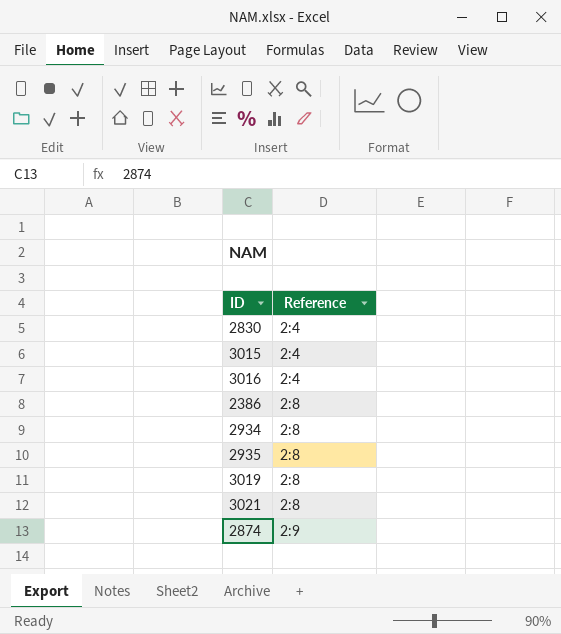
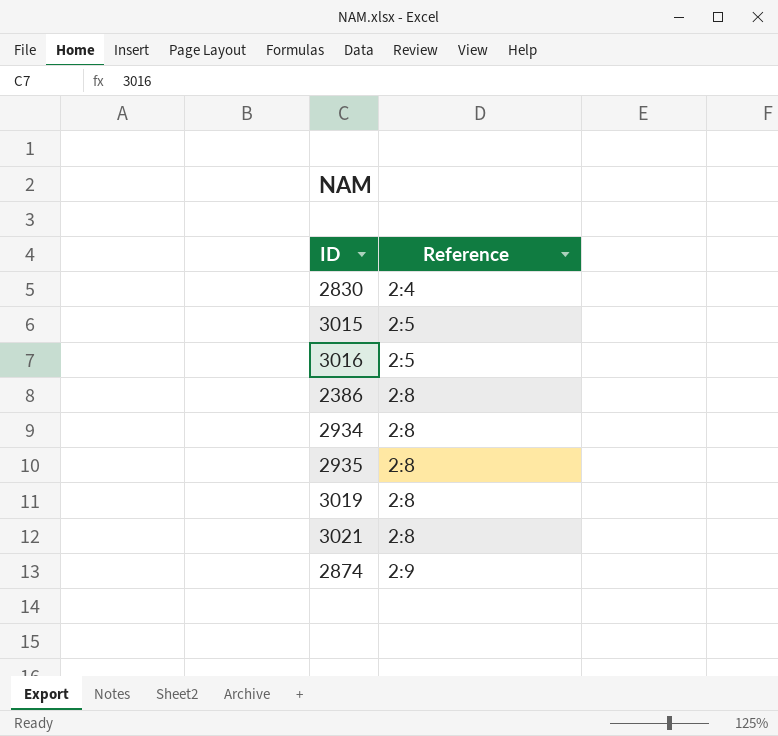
3015 | Reference: 2:4 -> 2:5
3016 | Reference: 2:4 -> 2:5

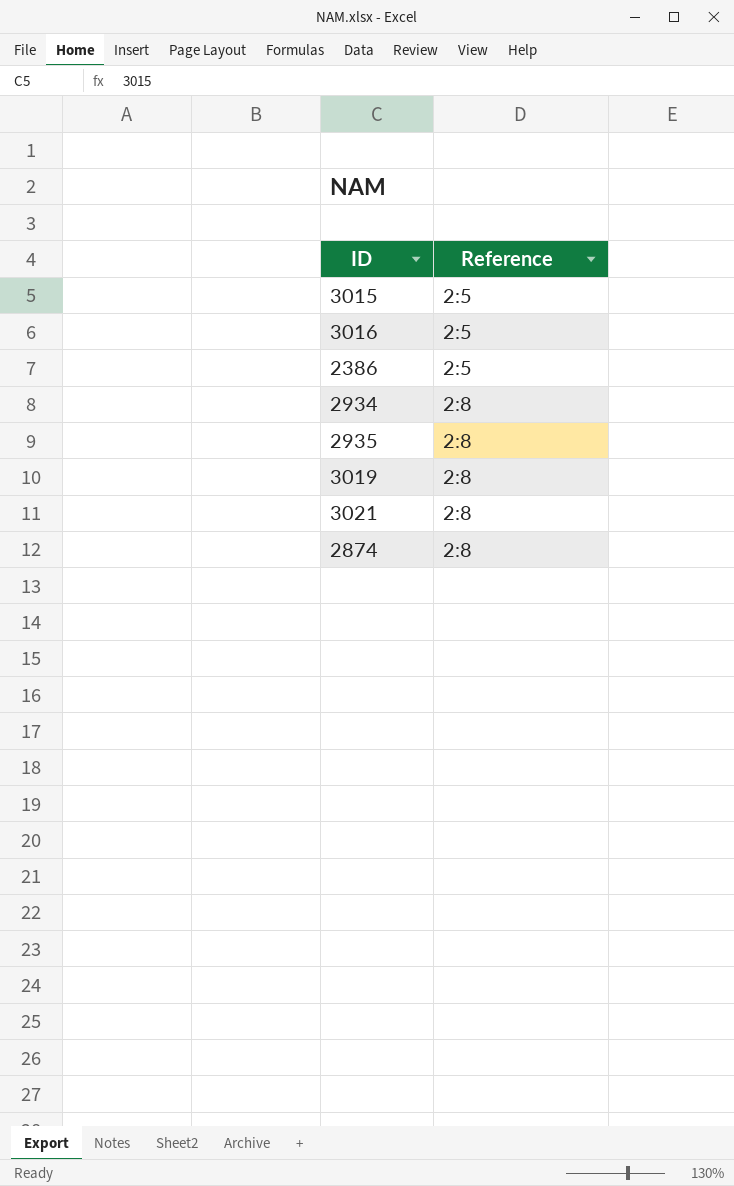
row 2830: 2:4 -> none
2386 | Reference: 2:8 -> 2:5
2874 | Reference: 2:9 -> 2:8

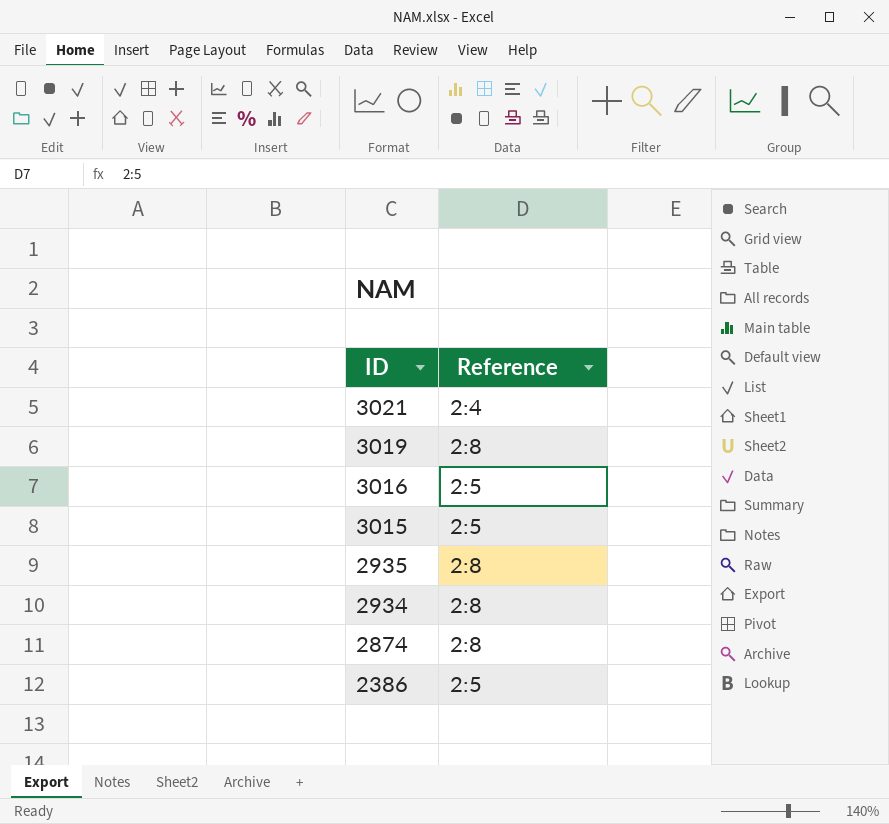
row order: Reference ascending -> ID descending
3021 | Reference: 2:8 -> 2:4

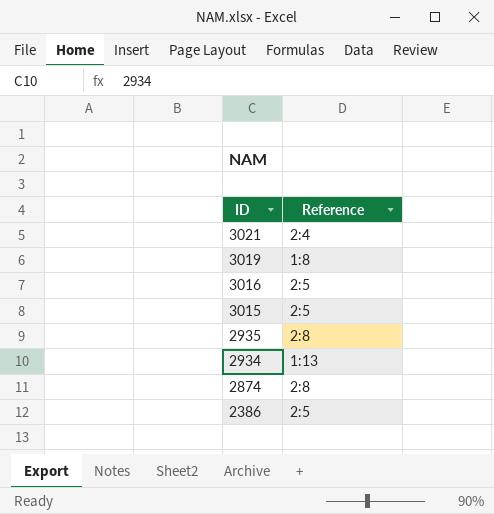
3019 | Reference: 2:8 -> 1:8
2934 | Reference: 2:8 -> 1:13

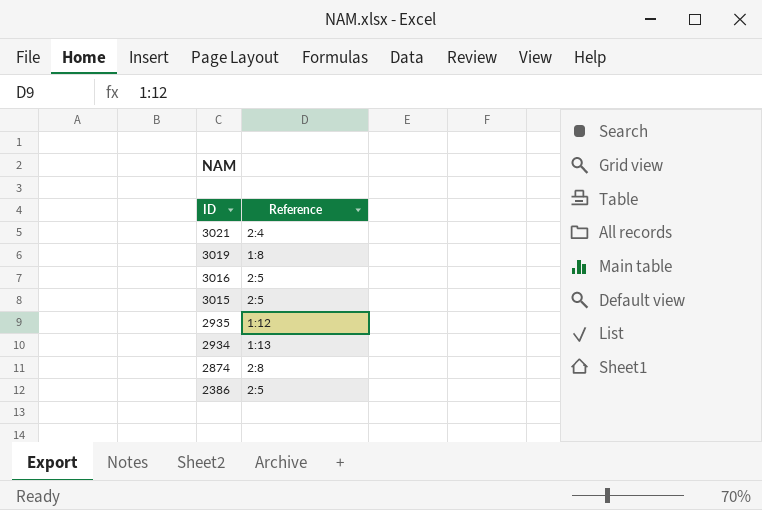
2935 | Reference: 2:8 -> 1:12

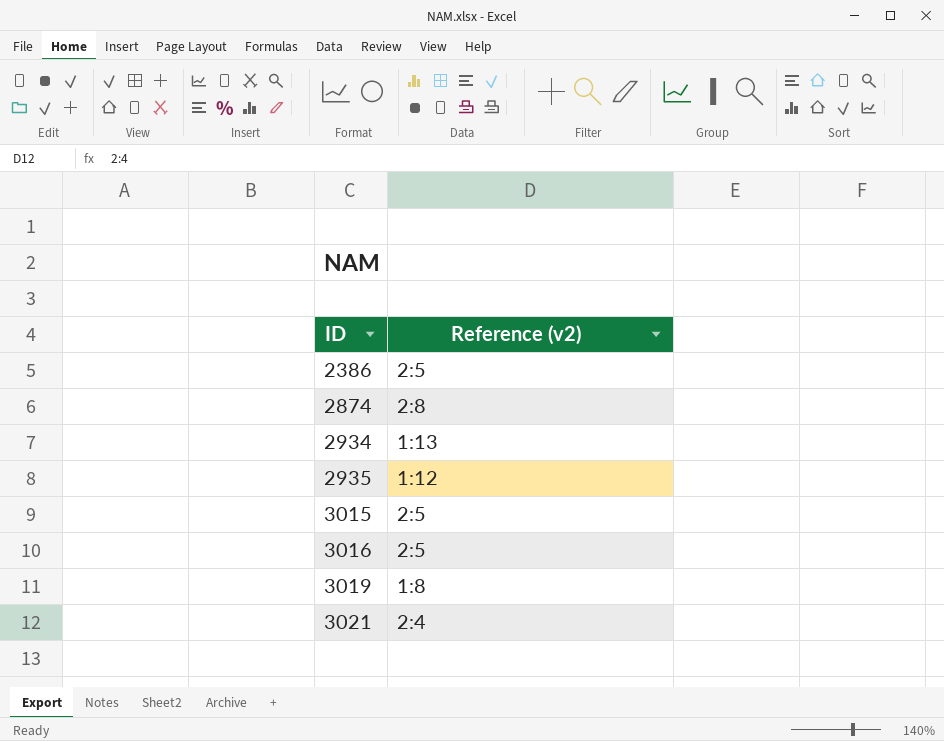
row order: ID descending -> ID ascending
column name: Reference -> Reference (v2)

